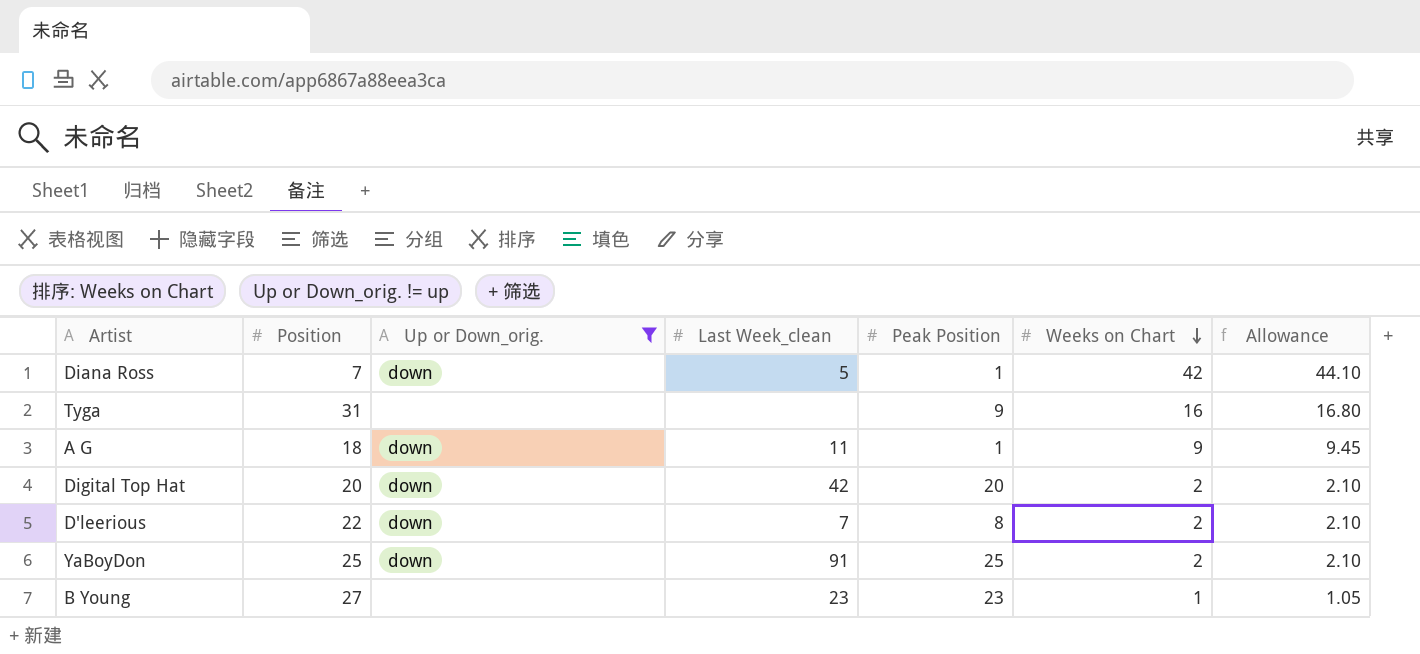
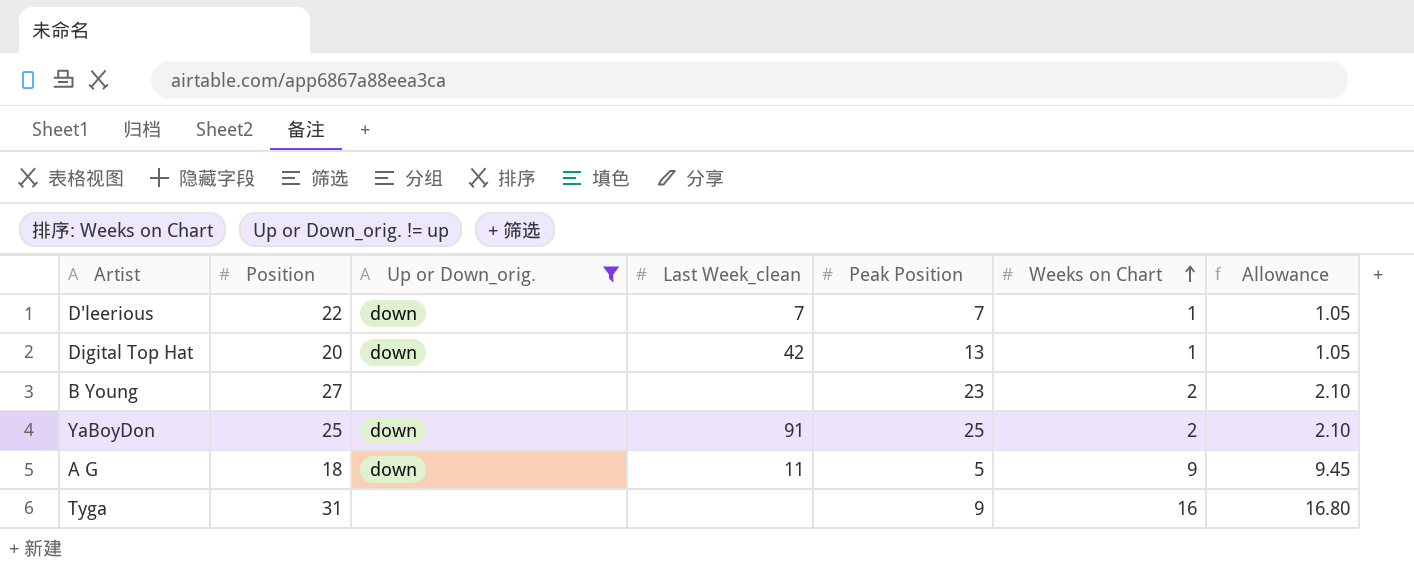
row order: Weeks on Chart descending -> Weeks on Chart ascending
row Diana Ross: 7 | down | 5 | 1 | 42 | 44.10 -> none
D'leerious | Peak Position: 8 -> 7
D'leerious | Weeks on Chart: 2 -> 1
D'leerious | Allowance: 2.10 -> 1.05
Digital Top Hat | Peak Position: 20 -> 13
Digital Top Hat | Weeks on Chart: 2 -> 1
Digital Top Hat | Allowance: 2.10 -> 1.05
B Young | Last Week_clean: 23 -> none
B Young | Weeks on Chart: 1 -> 2
B Young | Allowance: 1.05 -> 2.10
A G | Peak Position: 1 -> 5

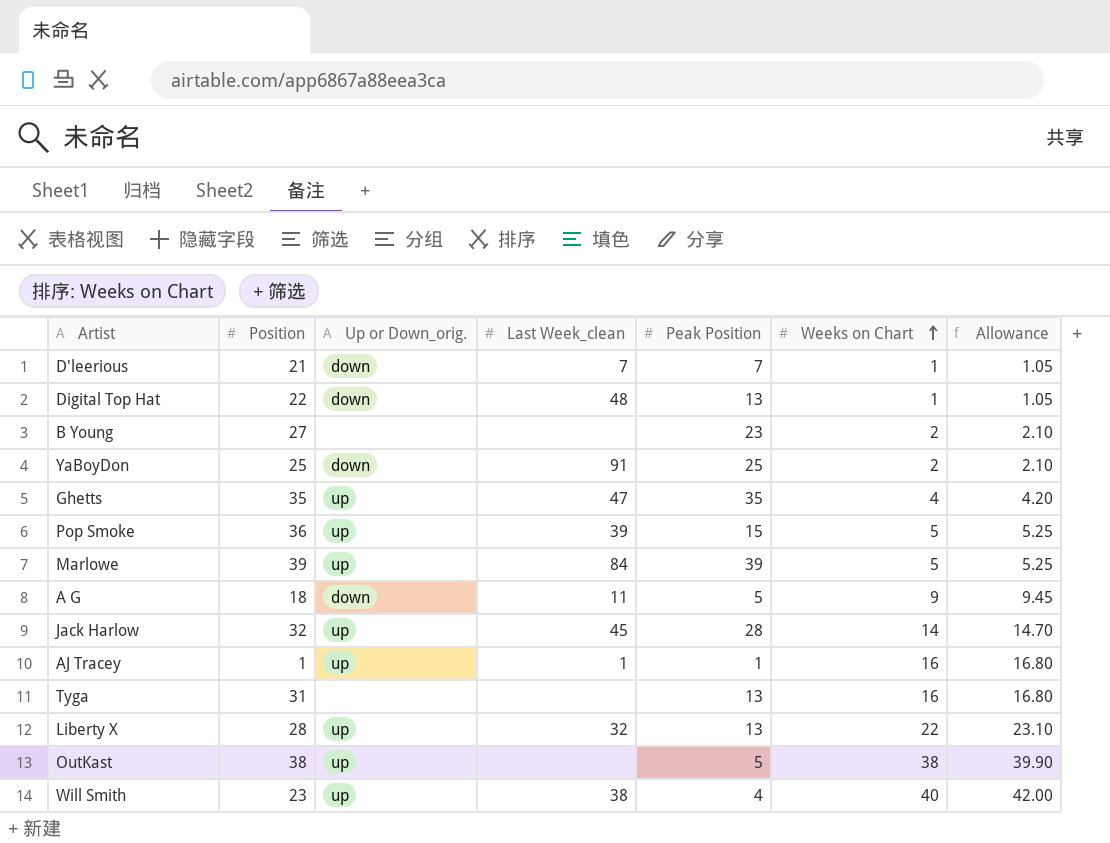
filter: Up or Down_orig. != up -> none
D'leerious | Position: 22 -> 21
Digital Top Hat | Position: 20 -> 22
Digital Top Hat | Last Week_clean: 42 -> 48
Tyga | Peak Position: 9 -> 13

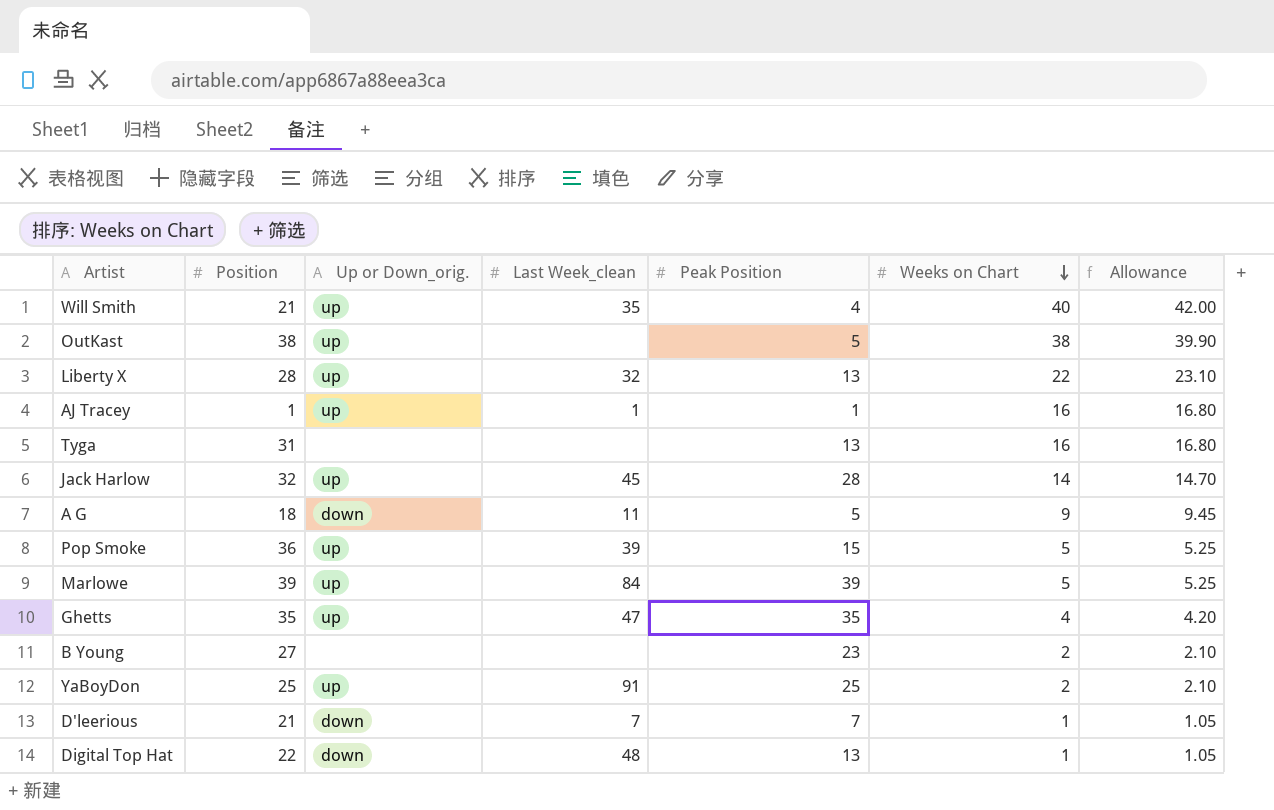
row order: Weeks on Chart ascending -> Weeks on Chart descending
Will Smith | Position: 23 -> 21
Will Smith | Last Week_clean: 38 -> 35
YaBoyDon | Up or Down_orig.: down -> up

